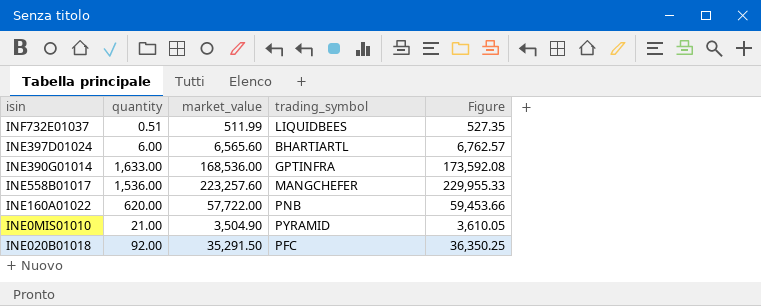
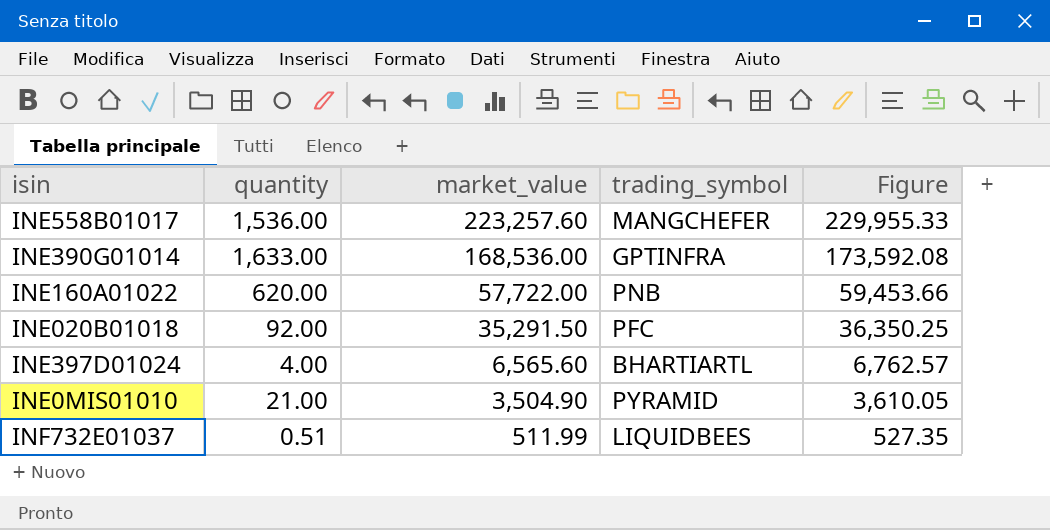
row order: none -> market_value descending
INE397D01024 | quantity: 6.00 -> 4.00

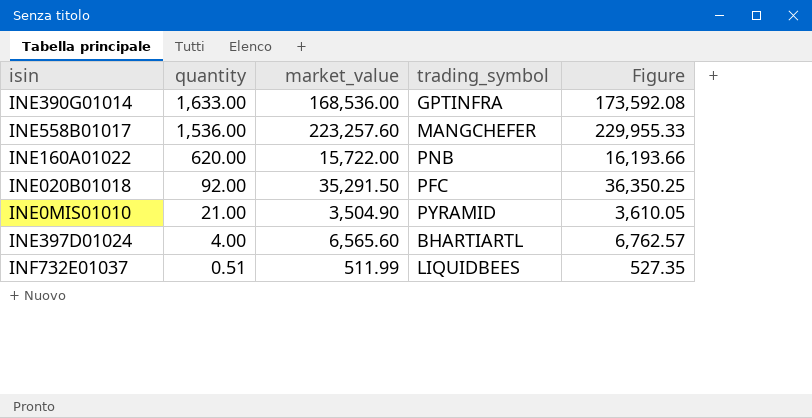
row order: market_value descending -> quantity descending
INE160A01022 | market_value: 57,722.00 -> 15,722.00
INE160A01022 | Figure: 59,453.66 -> 16,193.66

